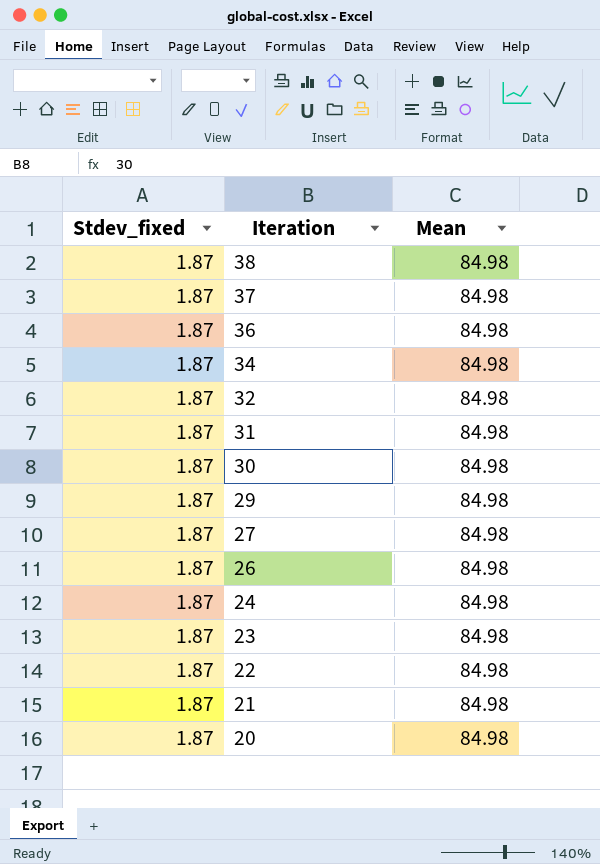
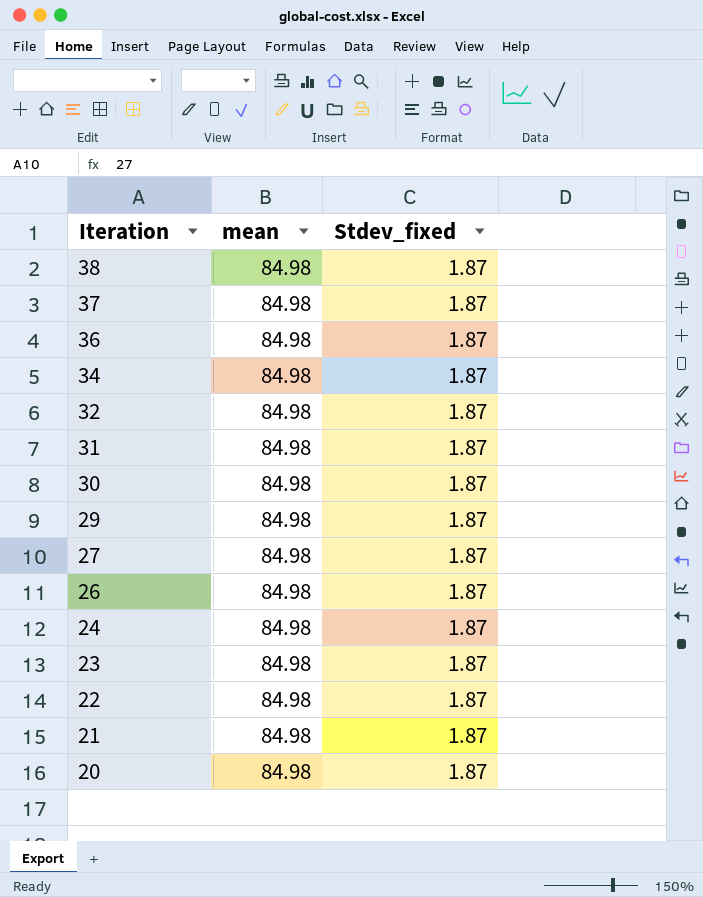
column name: Mean -> mean
column Stdev_fixed | position: 1 -> 3

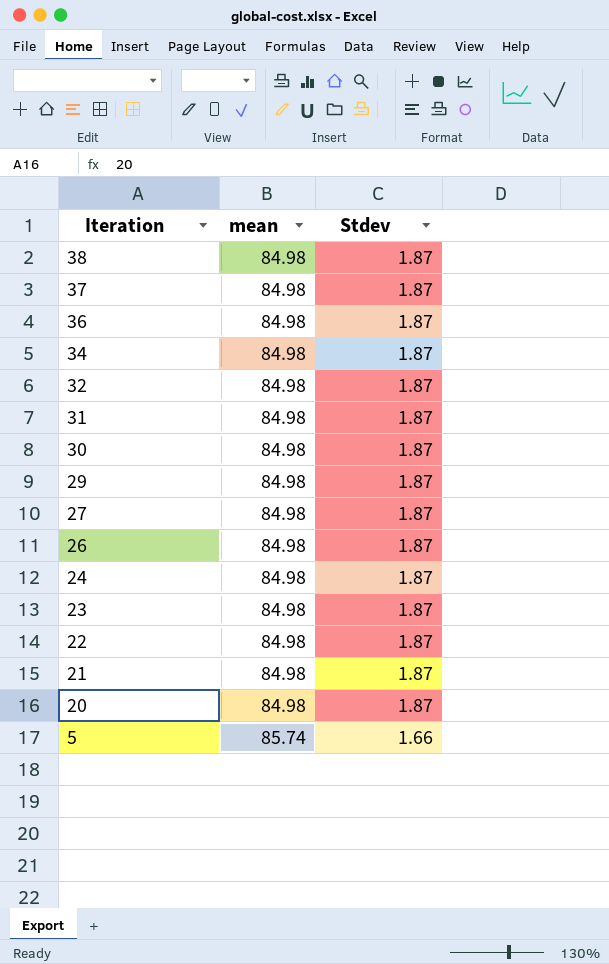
column name: Stdev_fixed -> Stdev
row 5: none -> 85.74 | 1.66

